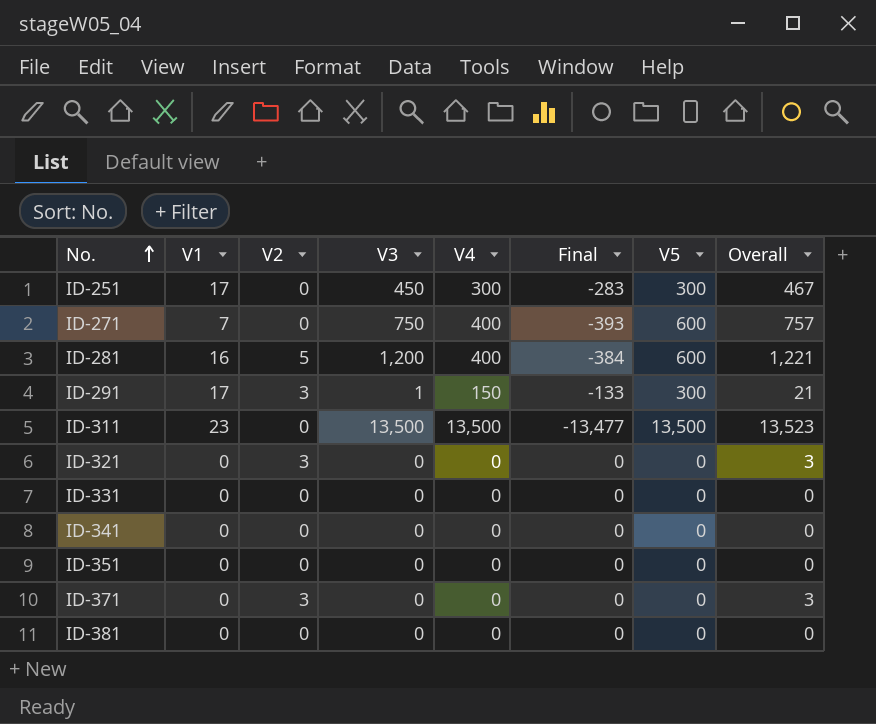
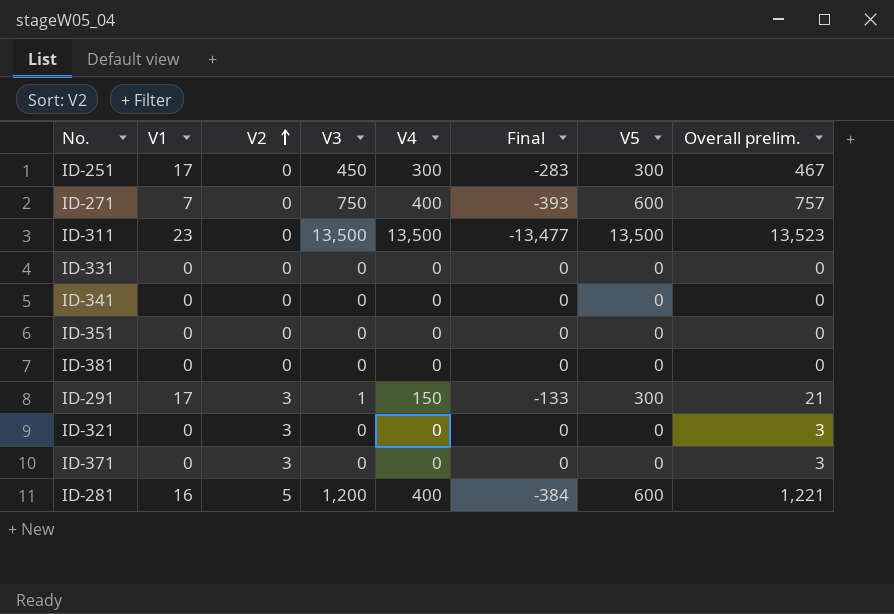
row order: No. ascending -> V2 ascending
column name: Overall -> Overall prelim.

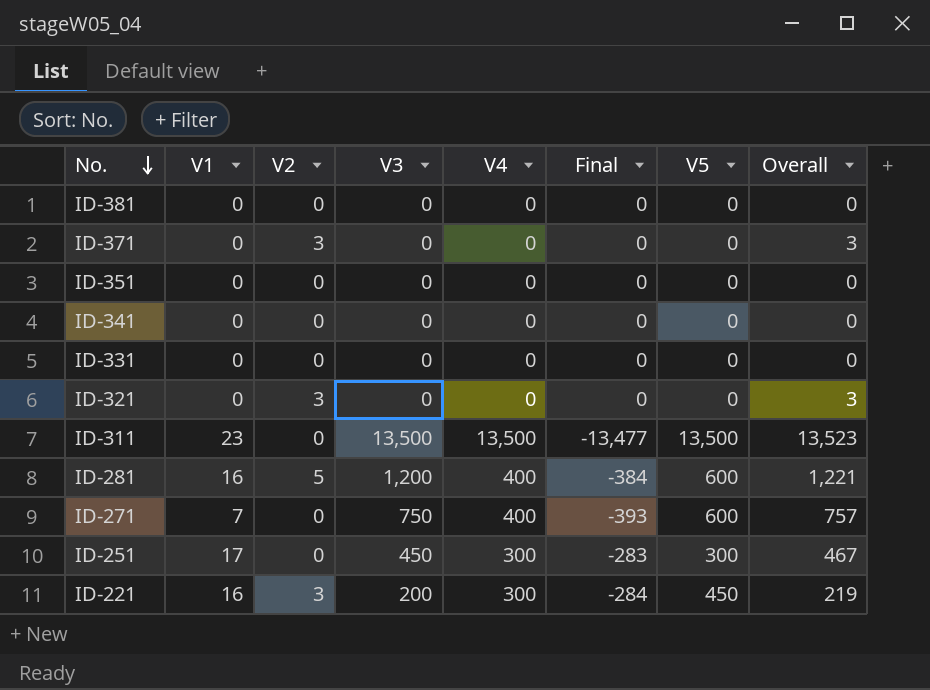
row order: V2 ascending -> No. descending
column name: Overall prelim. -> Overall
row ID-291: 17 | 3 | 1 | 150 | -133 | 300 | 21 -> none
row ID-221: none -> 16 | 3 | 200 | 300 | -284 | 450 | 219

